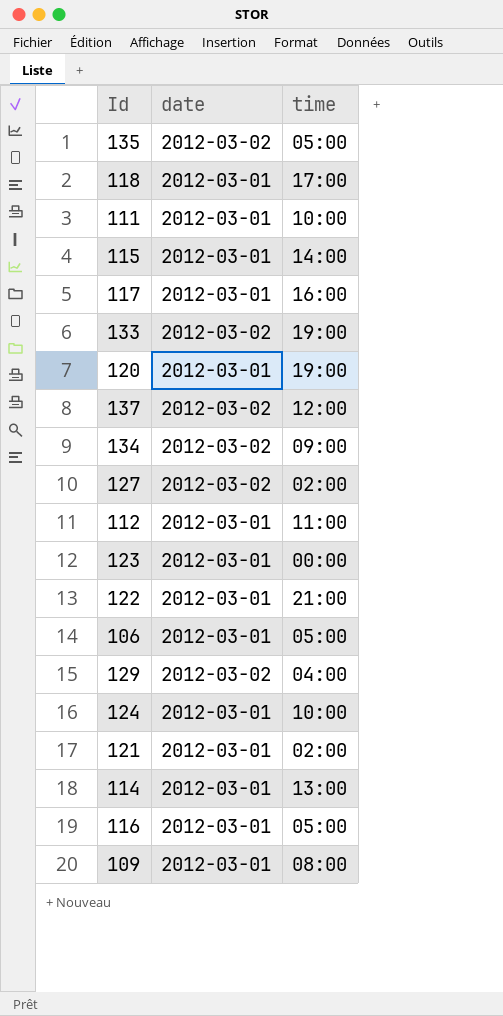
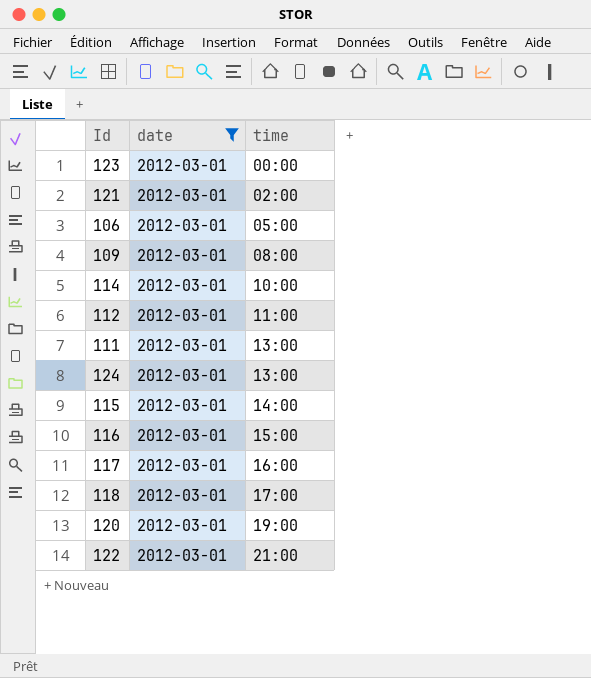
filter: none -> date = 2012-03-01
row order: none -> time ascending
114 | time: 13:00 -> 10:00
111 | time: 10:00 -> 13:00
124 | time: 10:00 -> 13:00
116 | time: 05:00 -> 15:00

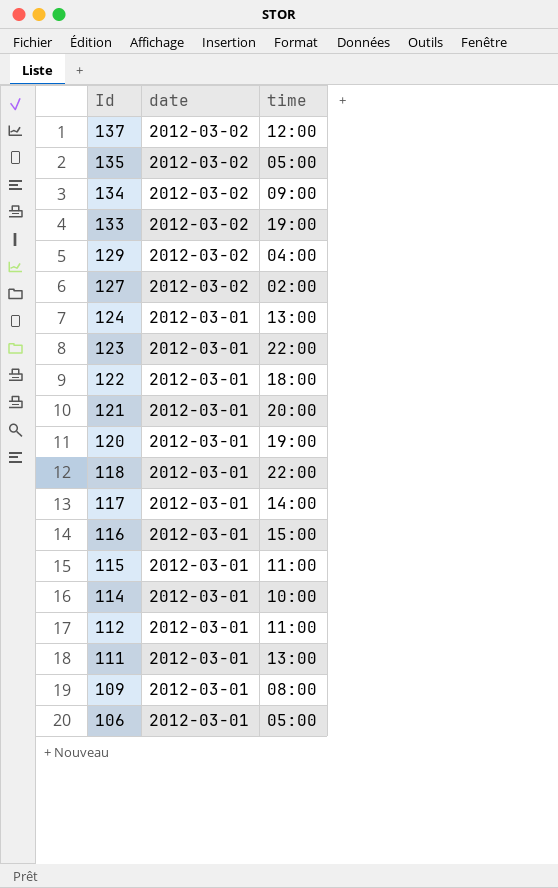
filter: date = 2012-03-01 -> none
row order: time ascending -> Id descending
123 | time: 00:00 -> 22:00
122 | time: 21:00 -> 18:00
121 | time: 02:00 -> 20:00
118 | time: 17:00 -> 22:00
117 | time: 16:00 -> 14:00
115 | time: 14:00 -> 11:00

